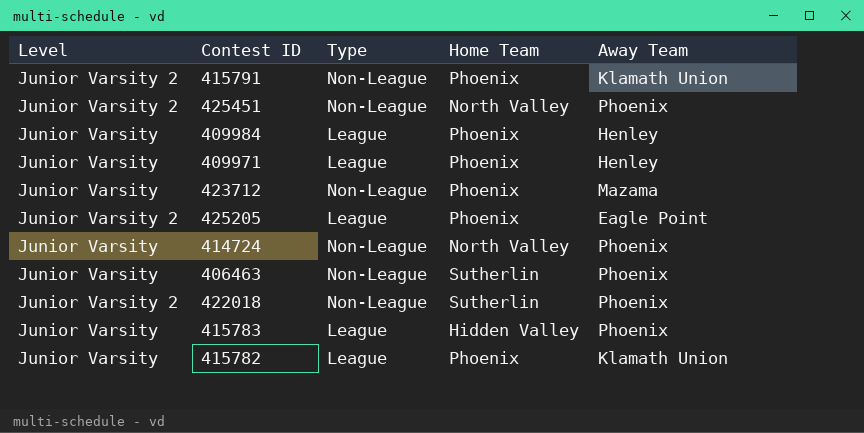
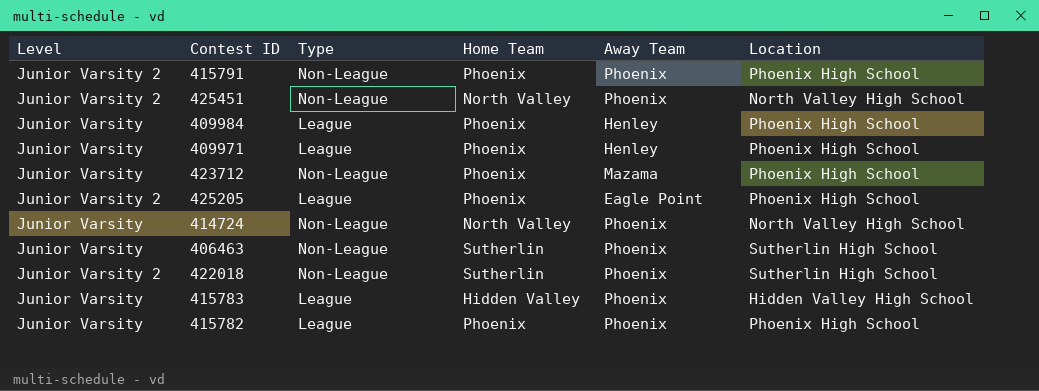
column Location | position: none -> 6
415791 | Away Team: Klamath Union -> Phoenix
415782 | Away Team: Klamath Union -> Phoenix

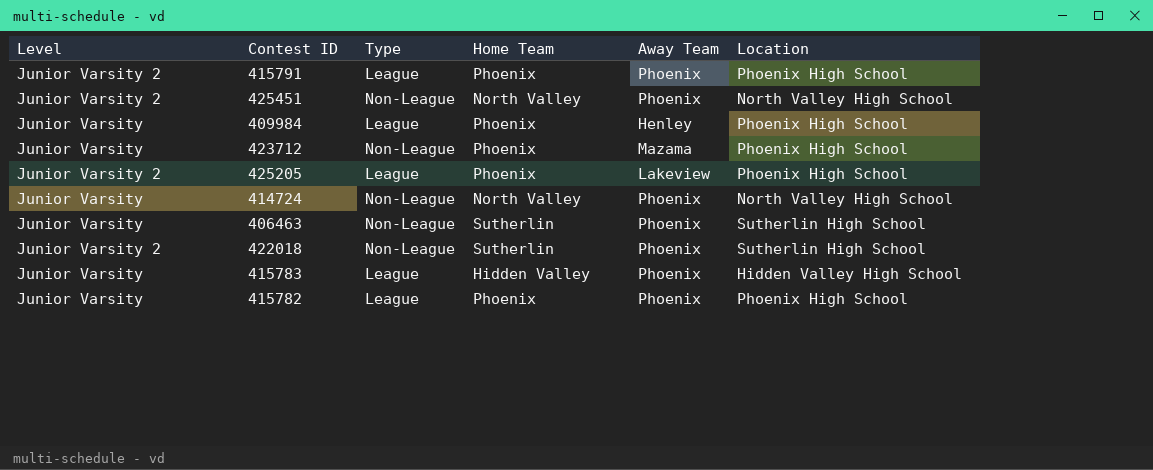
row 409971: Junior Varsity | League | Phoenix | Henley | Phoenix High School -> none
415791 | Type: Non-League -> League
425205 | Away Team: Eagle Point -> Lakeview

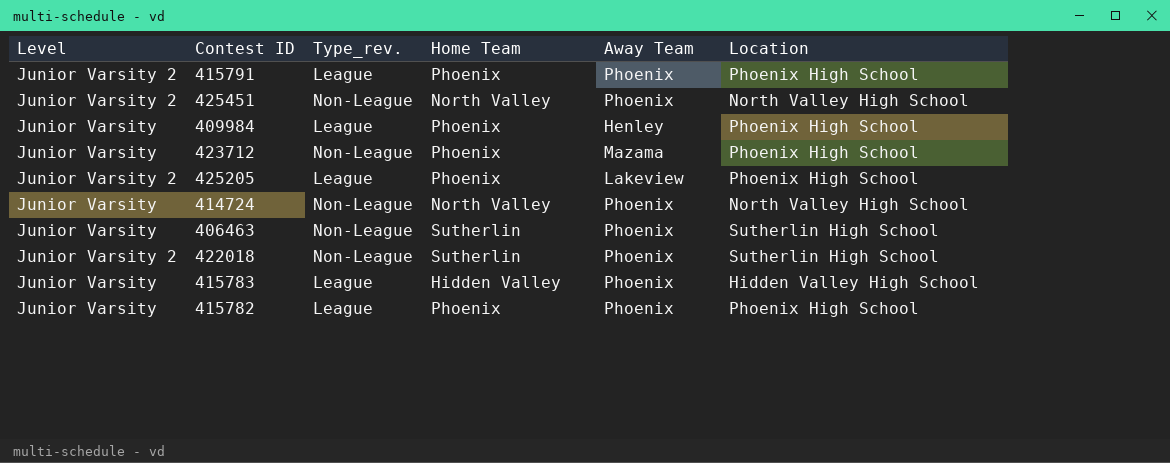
column name: Type -> Type_rev.

